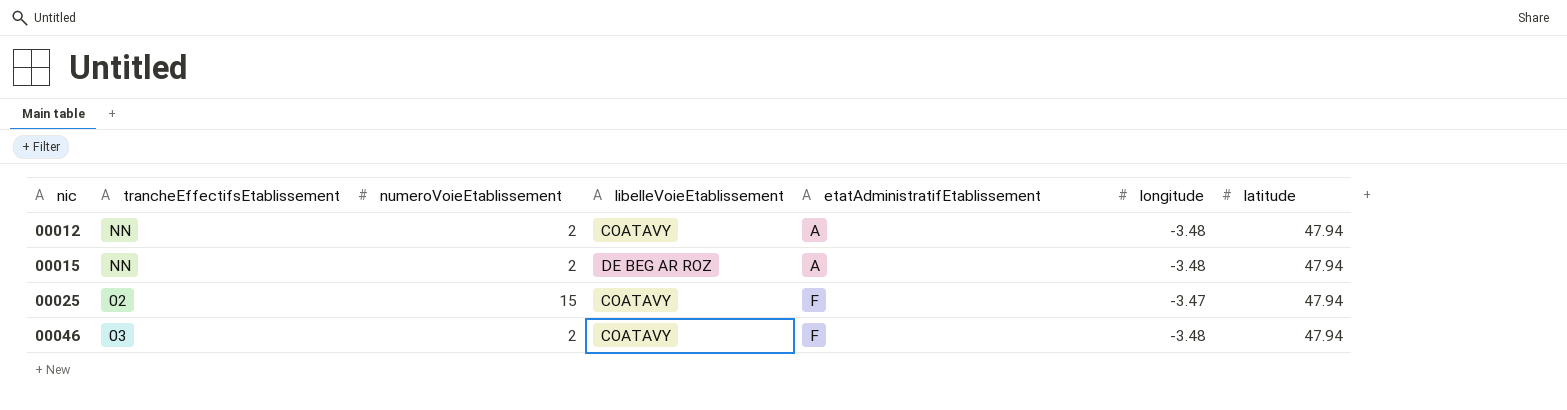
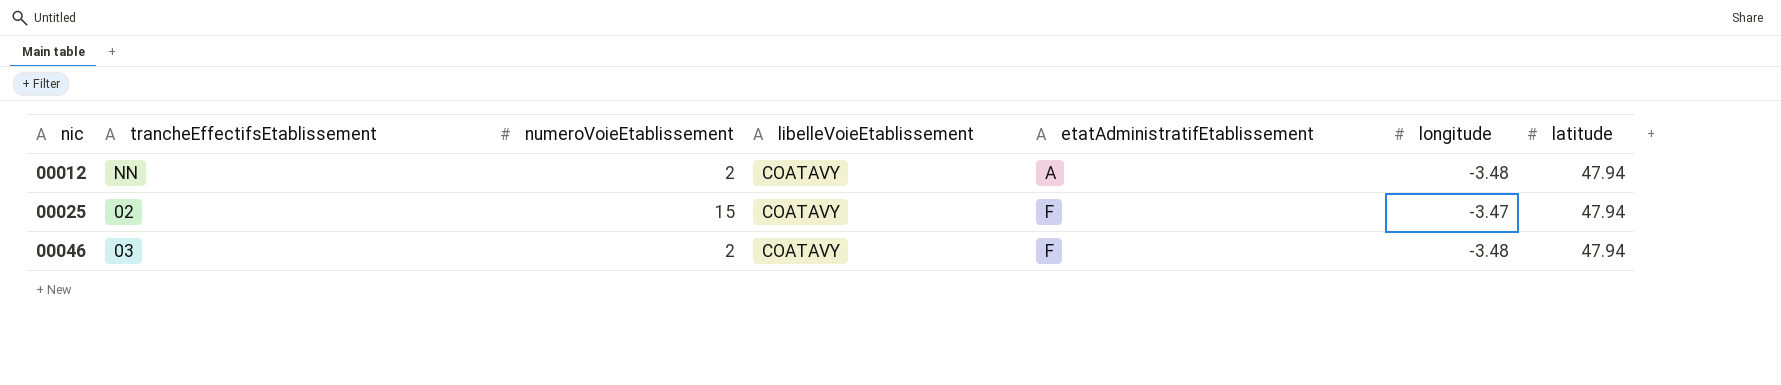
row 00015: NN | 2 | DE BEG AR ROZ | A | -3.48 | 47.94 -> none

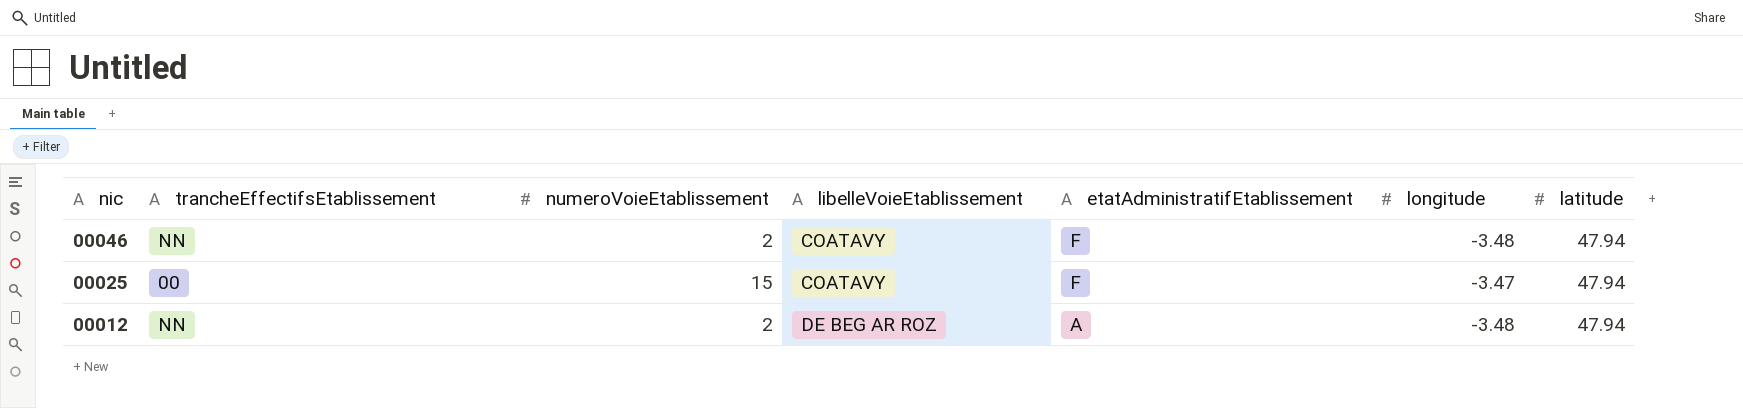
row order: nic ascending -> nic descending
00046 | trancheEffectifsEtablissement: 03 -> NN
00025 | trancheEffectifsEtablissement: 02 -> 00
00012 | libelleVoieEtablissement: COATAVY -> DE BEG AR ROZ

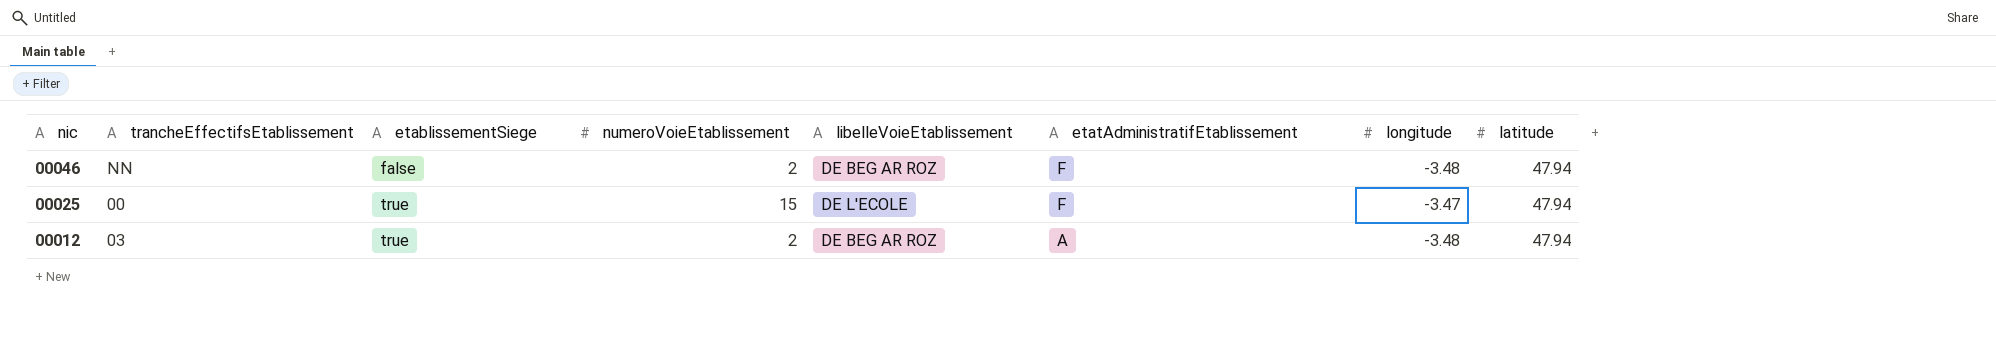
column etablissementSiege | position: none -> 3
00046 | libelleVoieEtablissement: COATAVY -> DE BEG AR ROZ
00025 | libelleVoieEtablissement: COATAVY -> DE L'ECOLE
00012 | trancheEffectifsEtablissement: NN -> 03

